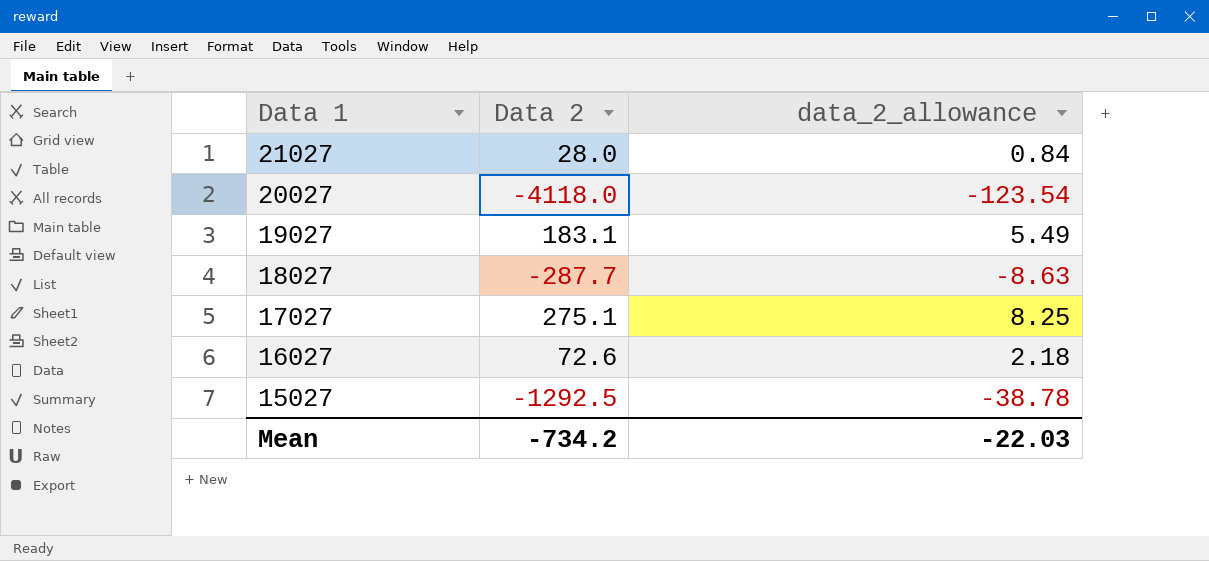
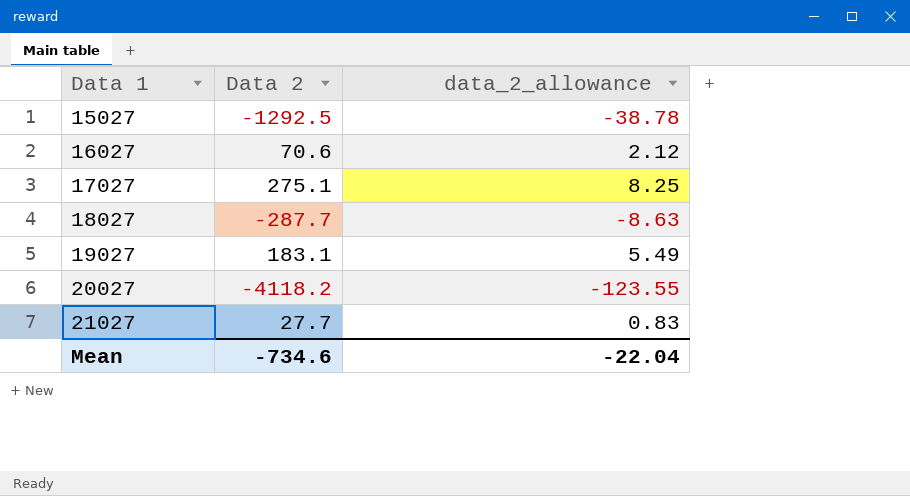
row order: Data 1 descending -> Data 1 ascending
16027 | Data 2: 72.6 -> 70.6
16027 | data_2_allowance: 2.18 -> 2.12
20027 | Data 2: -4118.0 -> -4118.2
20027 | data_2_allowance: -123.54 -> -123.55
21027 | Data 2: 28.0 -> 27.7
21027 | data_2_allowance: 0.84 -> 0.83
Mean | Data 2: -734.2 -> -734.6
Mean | data_2_allowance: -22.03 -> -22.04

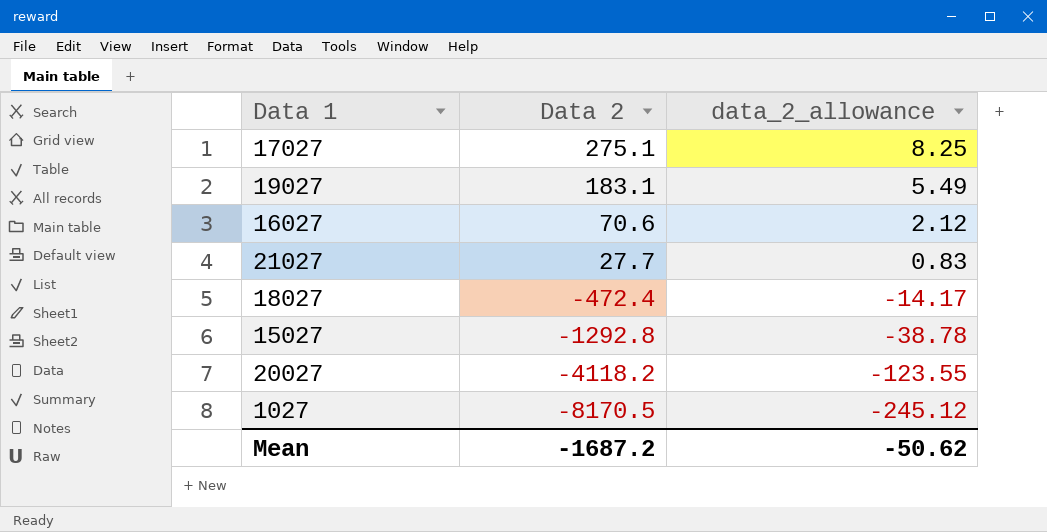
row order: Data 1 ascending -> Data 2 descending
18027 | Data 2: -287.7 -> -472.4
18027 | data_2_allowance: -8.63 -> -14.17
15027 | Data 2: -1292.5 -> -1292.8
row 1027: none -> -8170.5 | -245.12
Mean | Data 2: -734.6 -> -1687.2
Mean | data_2_allowance: -22.04 -> -50.62

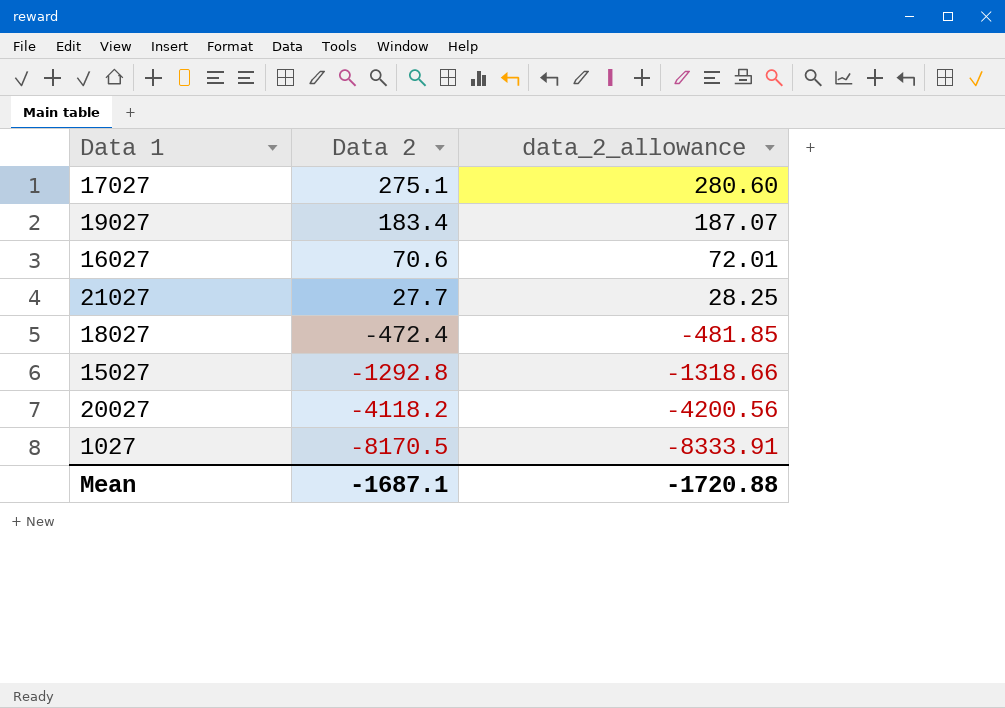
column data_2_allowance | formula: [Data 2] * 0.03 -> [Data 2] * 1.02
19027 | Data 2: 183.1 -> 183.4
Mean | Data 2: -1687.2 -> -1687.1
Mean | data_2_allowance: -50.62 -> -1720.88

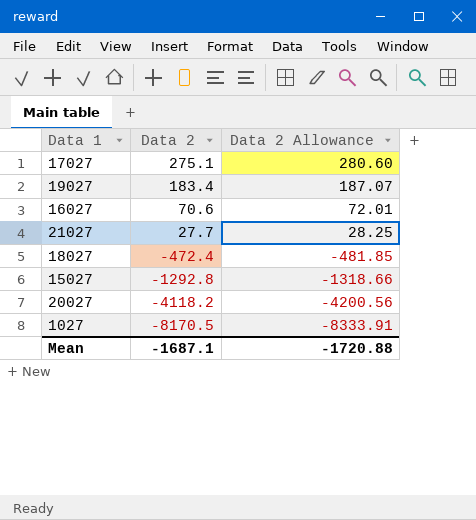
column name: data_2_allowance -> Data 2 Allowance

